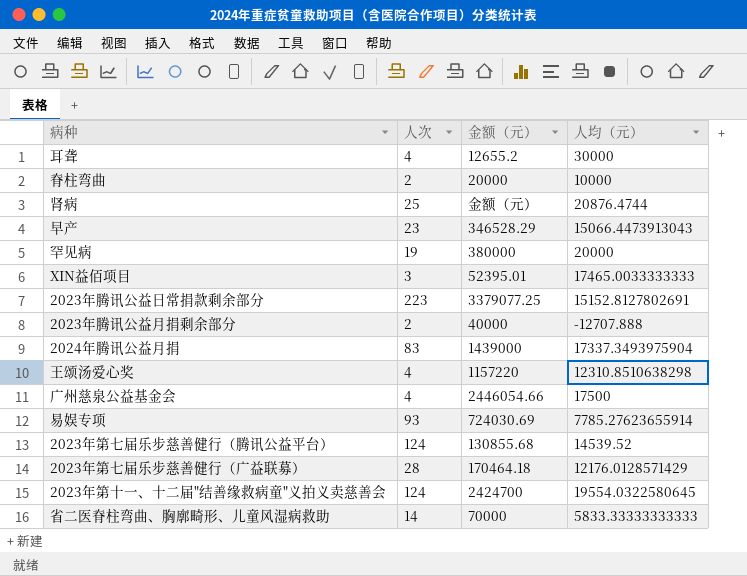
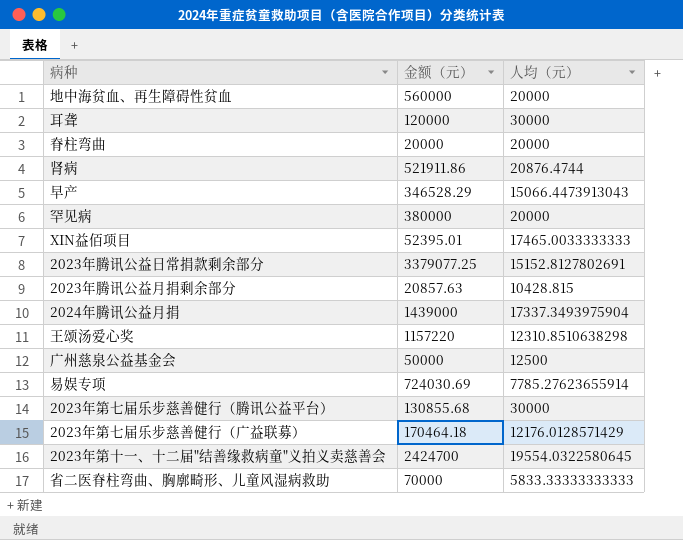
column 人次 | position: 2 -> none
row 地中海贫血、再生障碍性贫血: none -> 560000 | 20000
耳聋 | 金额（元）: 12655.2 -> 120000
脊柱弯曲 | 人均（元）: 10000 -> 20000
肾病 | 金额（元）: 金额（元） -> 521911.86
2023年腾讯公益月捐剩余部分 | 金额（元）: 40000 -> 20857.63
2023年腾讯公益月捐剩余部分 | 人均（元）: -12707.888 -> 10428.815
广州慈泉公益基金会 | 金额（元）: 2446054.66 -> 50000
广州慈泉公益基金会 | 人均（元）: 17500 -> 12500
2023年第七届乐步慈善健行（腾讯公益平台） | 人均（元）: 14539.52 -> 30000

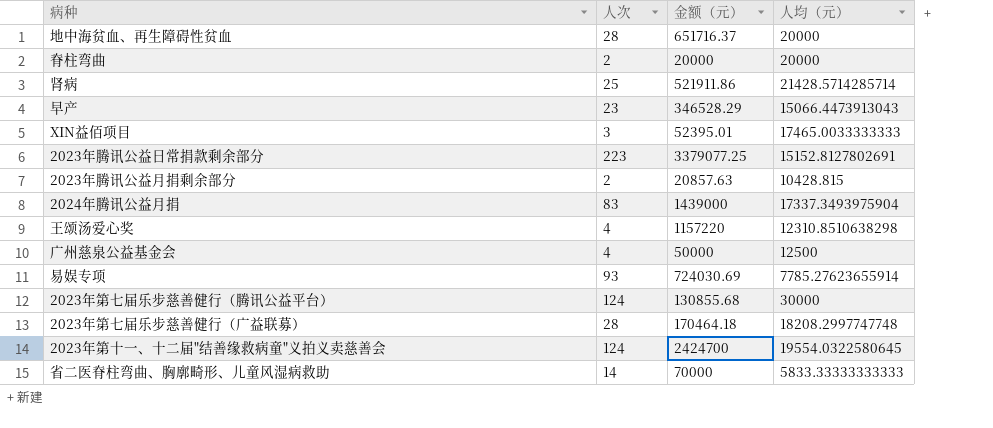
column 人次 | position: none -> 2
row 耳聋: 120000 | 30000 -> none
row 罕见病: 380000 | 20000 -> none
地中海贫血、再生障碍性贫血 | 金额（元）: 560000 -> 651716.37
肾病 | 人均（元）: 20876.4744 -> 21428.5714285714
2023年第七届乐步慈善健行（广益联募） | 人均（元）: 12176.0128571429 -> 18208.2997747748

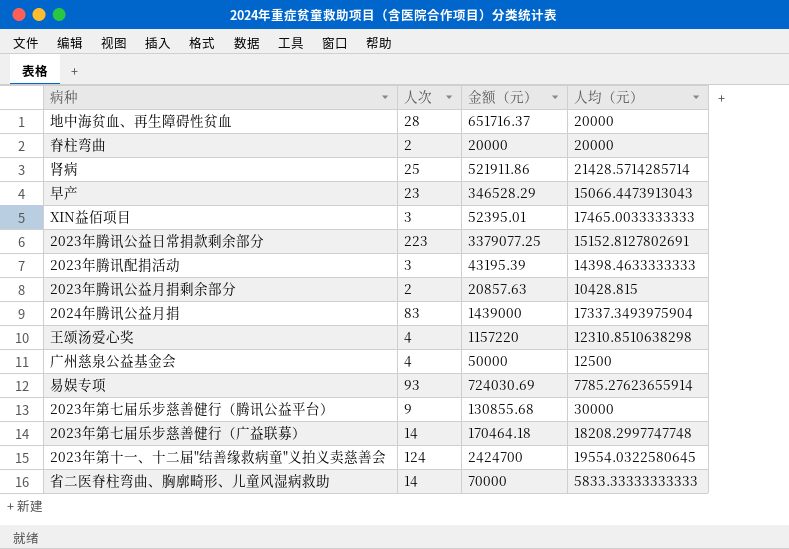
row 2023年腾讯配捐活动: none -> 3 | 43195.39 | 14398.4633333333
2023年第七届乐步慈善健行（腾讯公益平台） | 人次: 124 -> 9
2023年第七届乐步慈善健行（广益联募） | 人次: 28 -> 14

